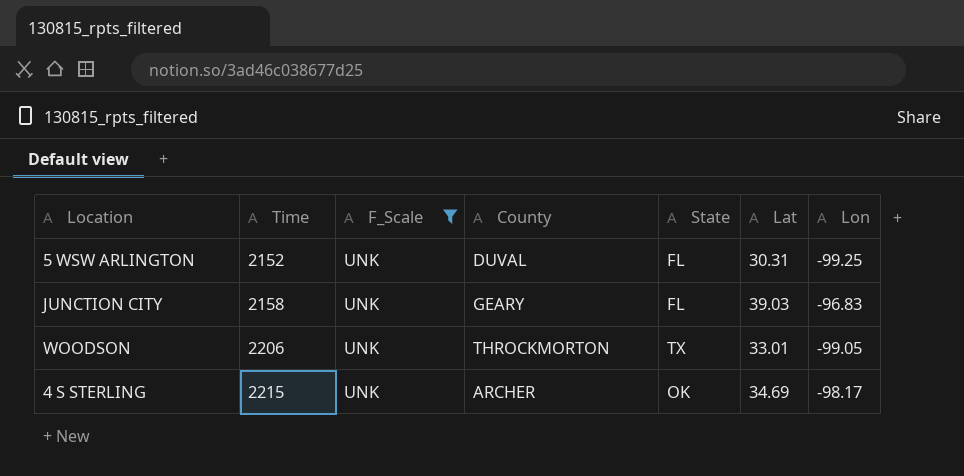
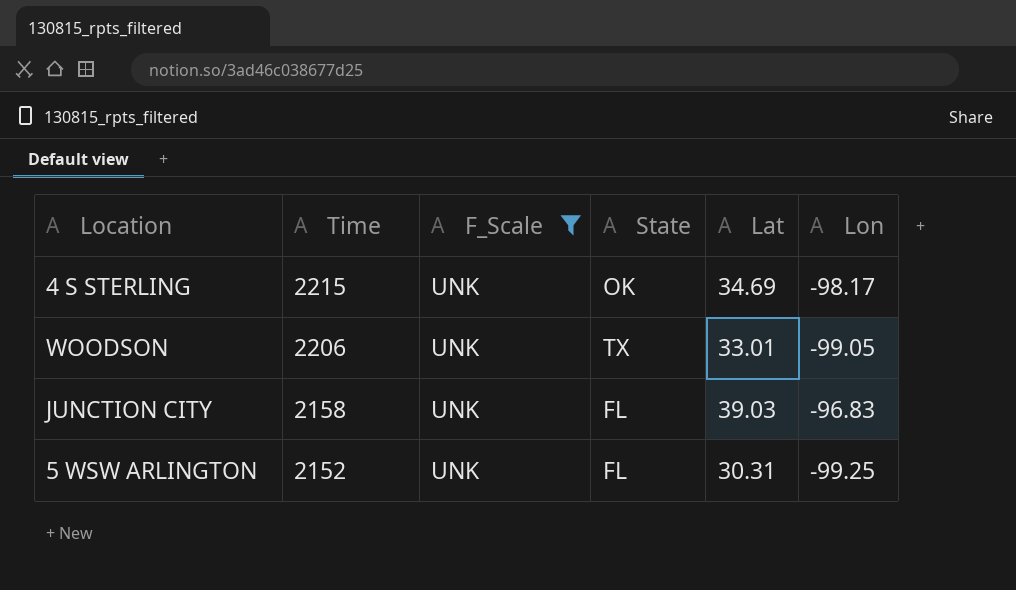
row order: Time ascending -> Time descending
column County | position: 4 -> none

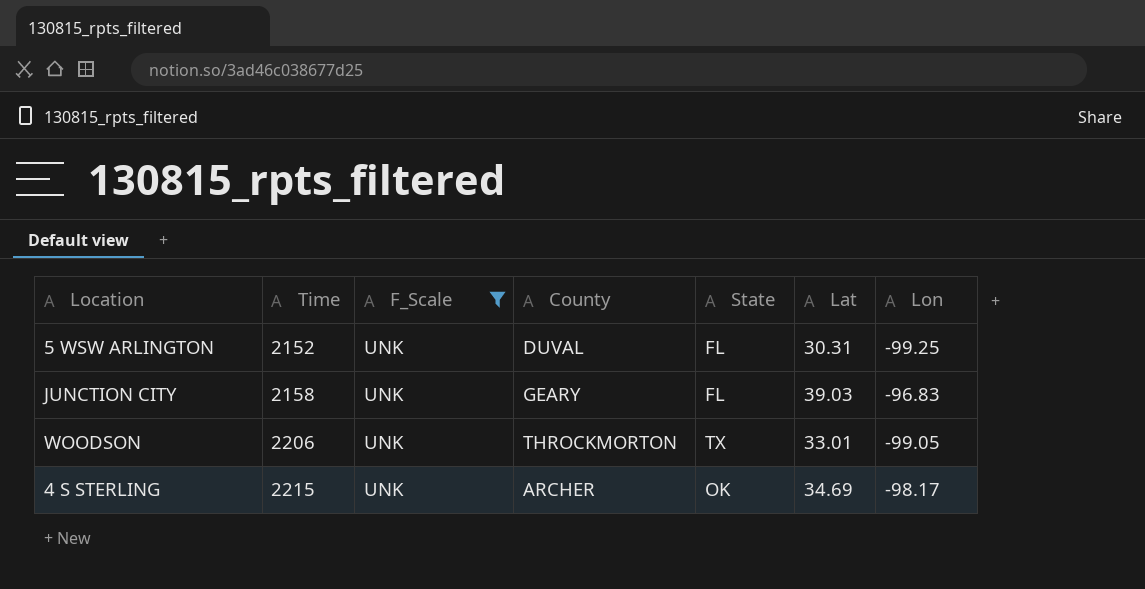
row order: Time descending -> Time ascending
column County | position: none -> 4

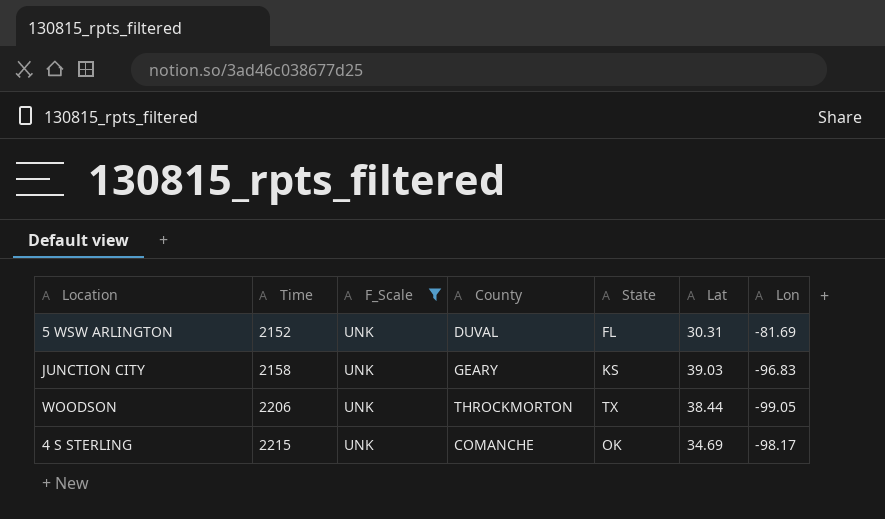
5 WSW ARLINGTON | Lon: -99.25 -> -81.69
JUNCTION CITY | State: FL -> KS
WOODSON | Lat: 33.01 -> 38.44
4 S STERLING | County: ARCHER -> COMANCHE

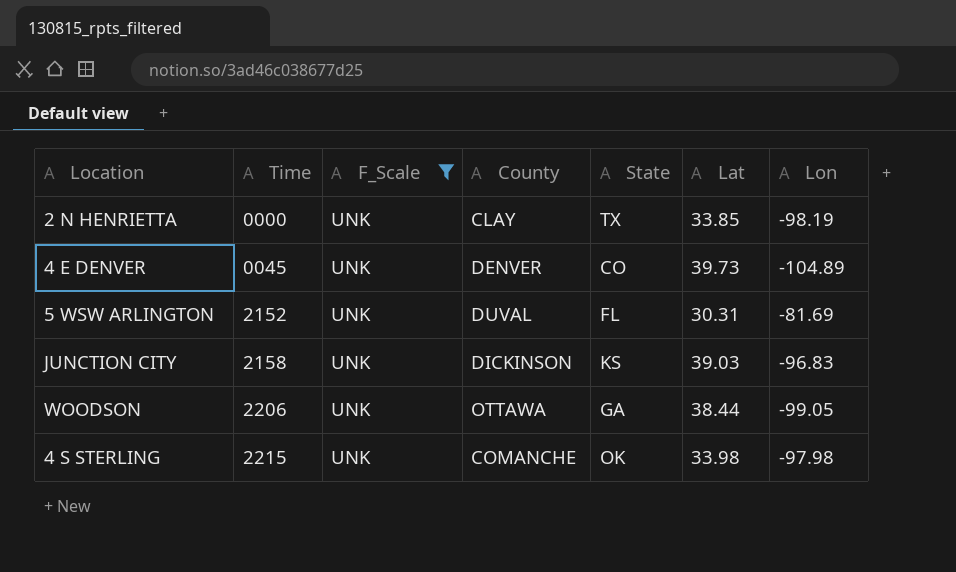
row 2 N HENRIETTA: none -> 0000 | UNK | CLAY | TX | 33.85 | -98.19
row 4 E DENVER: none -> 0045 | UNK | DENVER | CO | 39.73 | -104.89
JUNCTION CITY | County: GEARY -> DICKINSON
WOODSON | County: THROCKMORTON -> OTTAWA
WOODSON | State: TX -> GA
4 S STERLING | Lat: 34.69 -> 33.98
4 S STERLING | Lon: -98.17 -> -97.98

